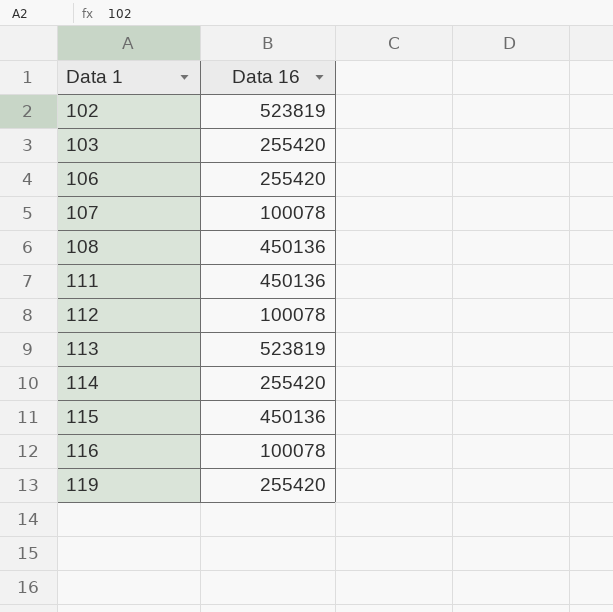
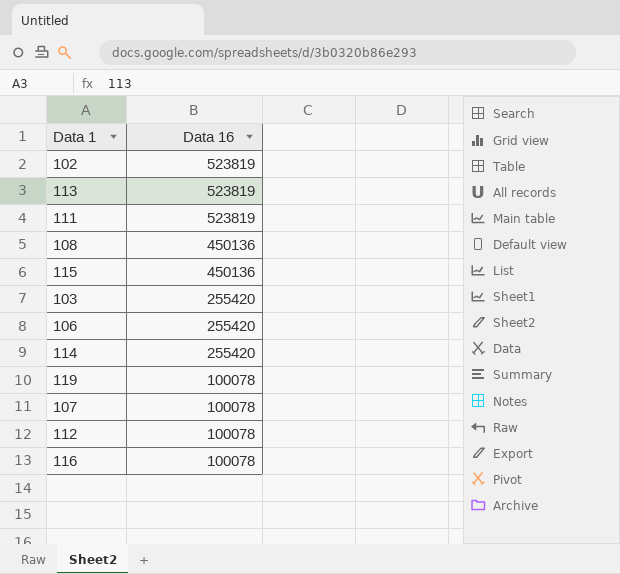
row order: Data 1 ascending -> Data 16 descending
111 | Data 16: 450136 -> 523819
119 | Data 16: 255420 -> 100078

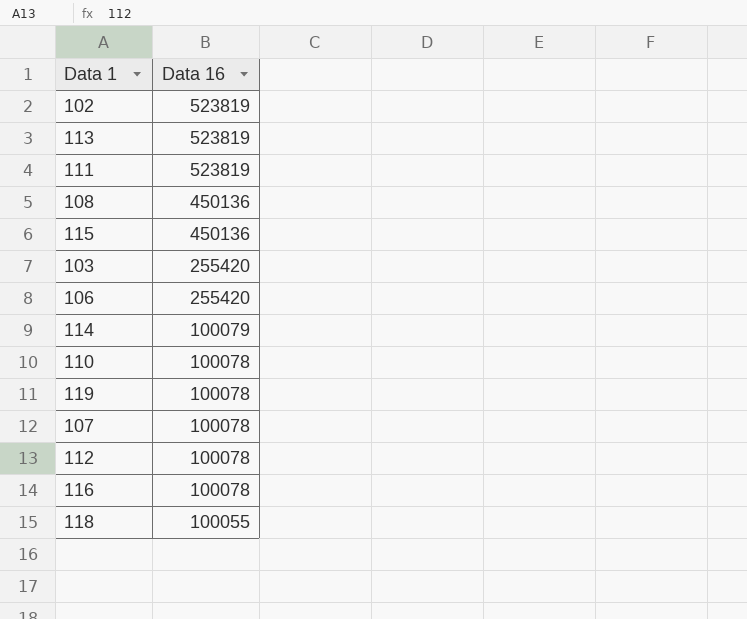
114 | Data 16: 255420 -> 100079
row 110: none -> 100078
row 118: none -> 100055

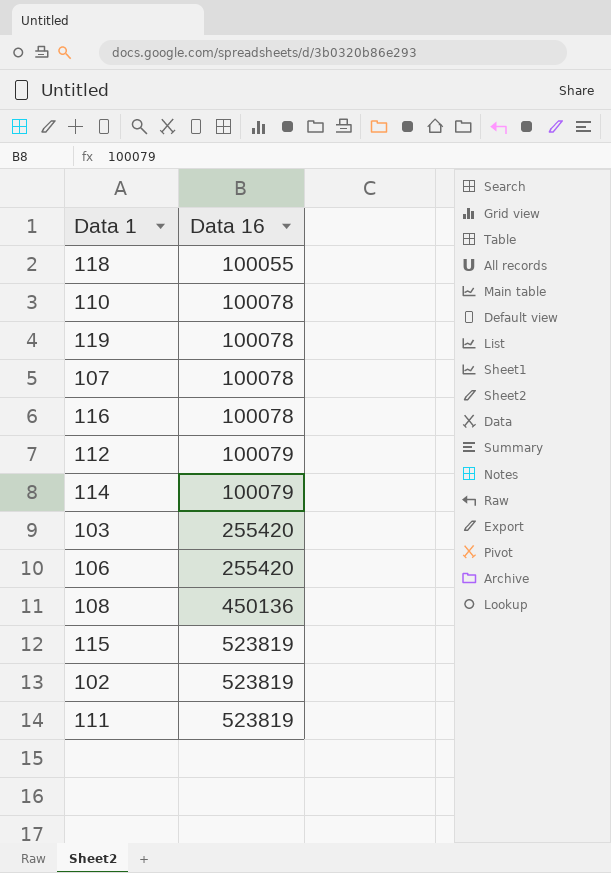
row order: Data 16 descending -> Data 16 ascending
row 113: 523819 -> none
112 | Data 16: 100078 -> 100079
115 | Data 16: 450136 -> 523819

